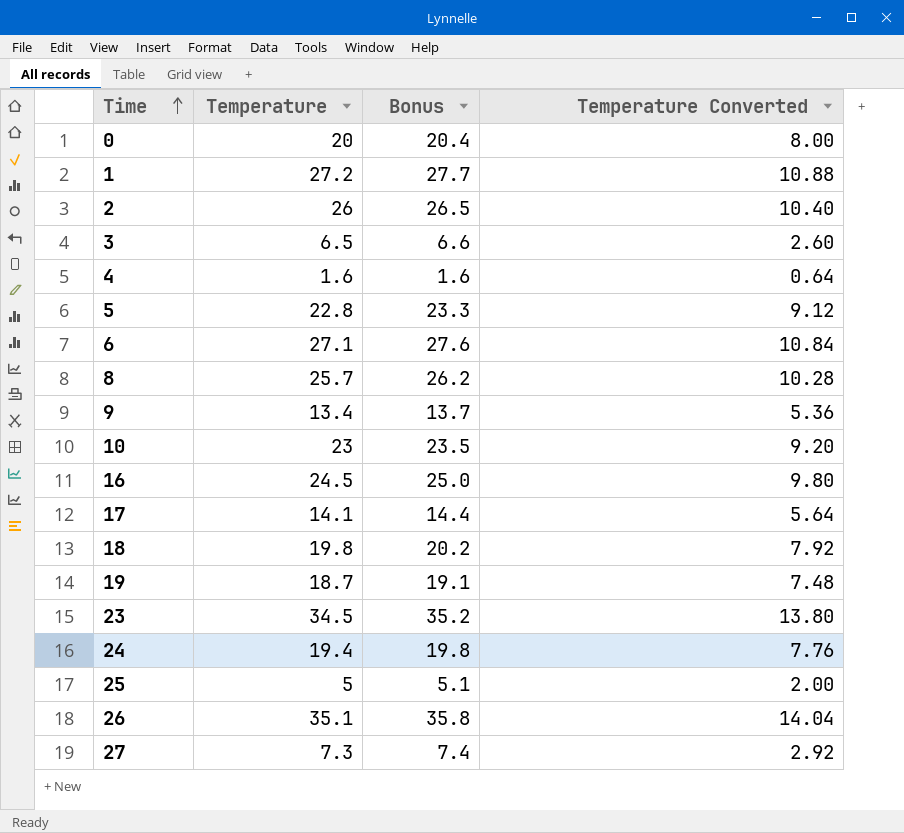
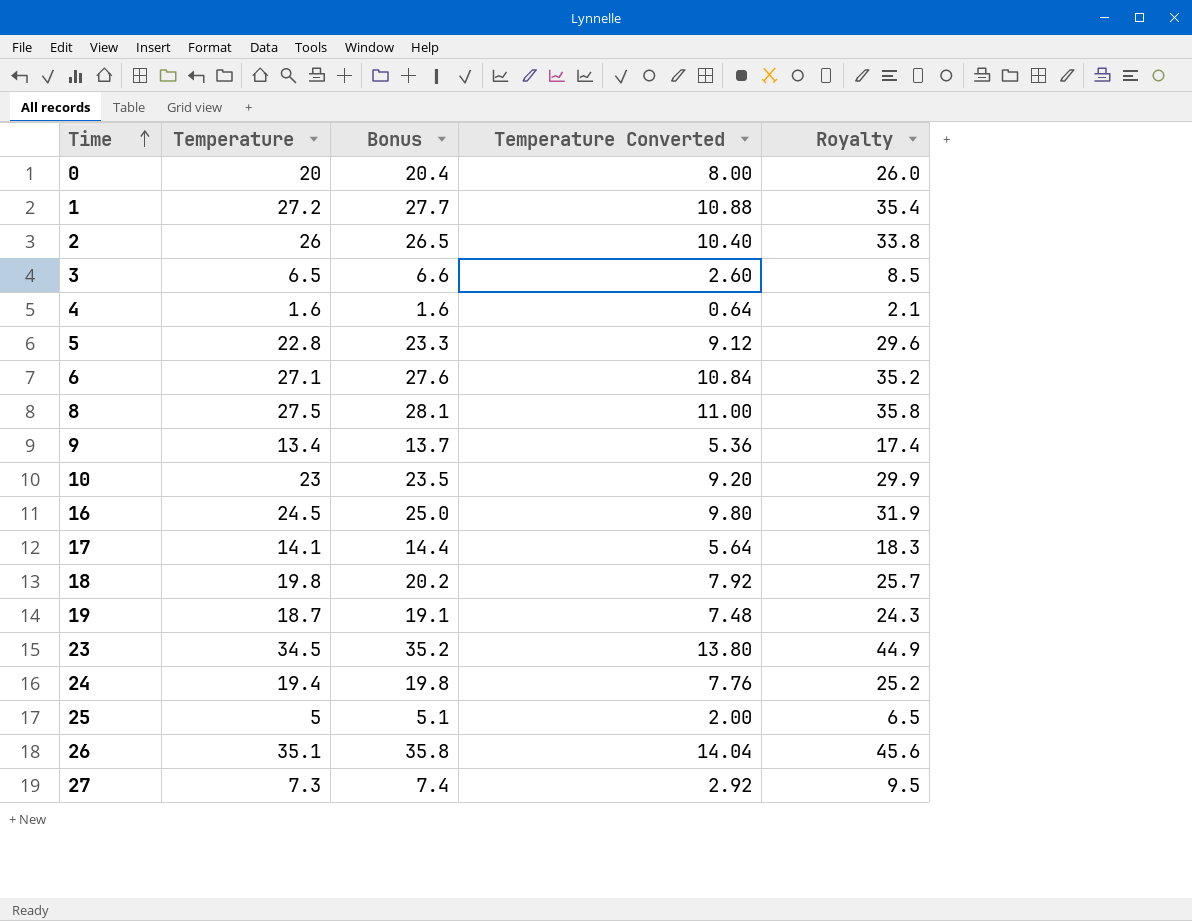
column Royalty | formula: none -> [Temperature] * 1.3
8 | Temperature: 25.7 -> 27.5
8 | Bonus: 26.2 -> 28.1
8 | Temperature Converted: 10.28 -> 11.00

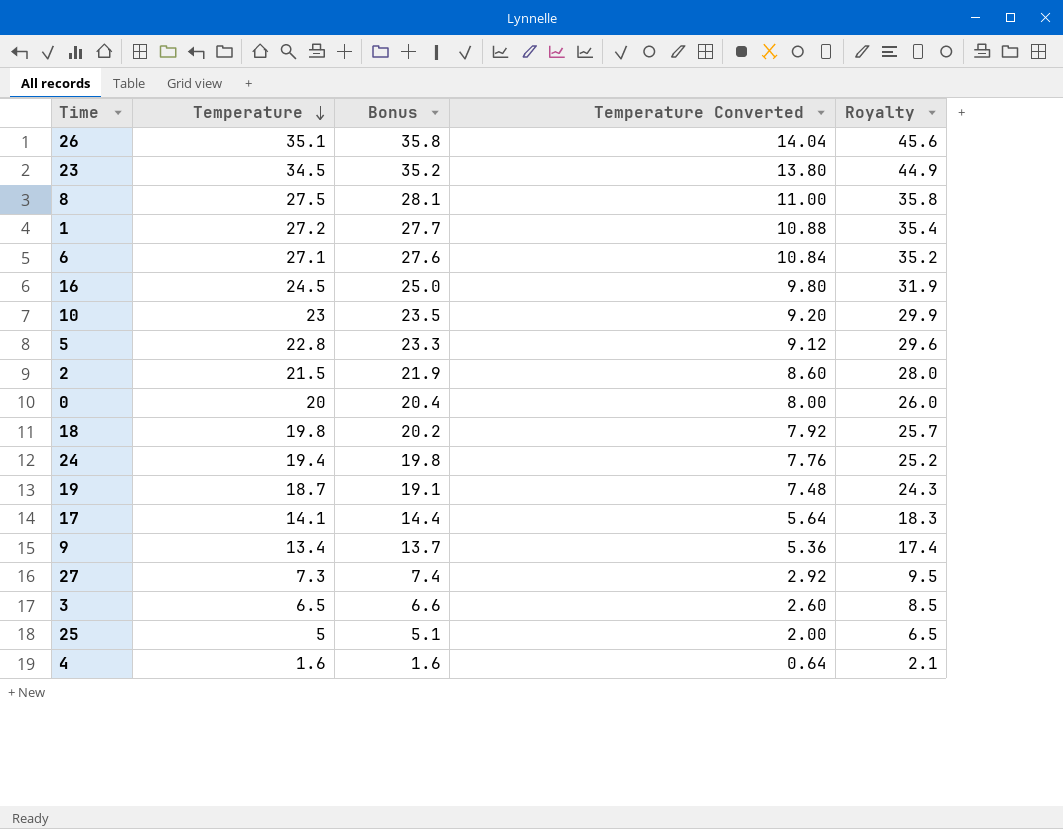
row order: Time ascending -> Temperature descending
2 | Temperature: 26 -> 21.5
2 | Bonus: 26.5 -> 21.9
2 | Temperature Converted: 10.40 -> 8.60
2 | Royalty: 33.8 -> 28.0

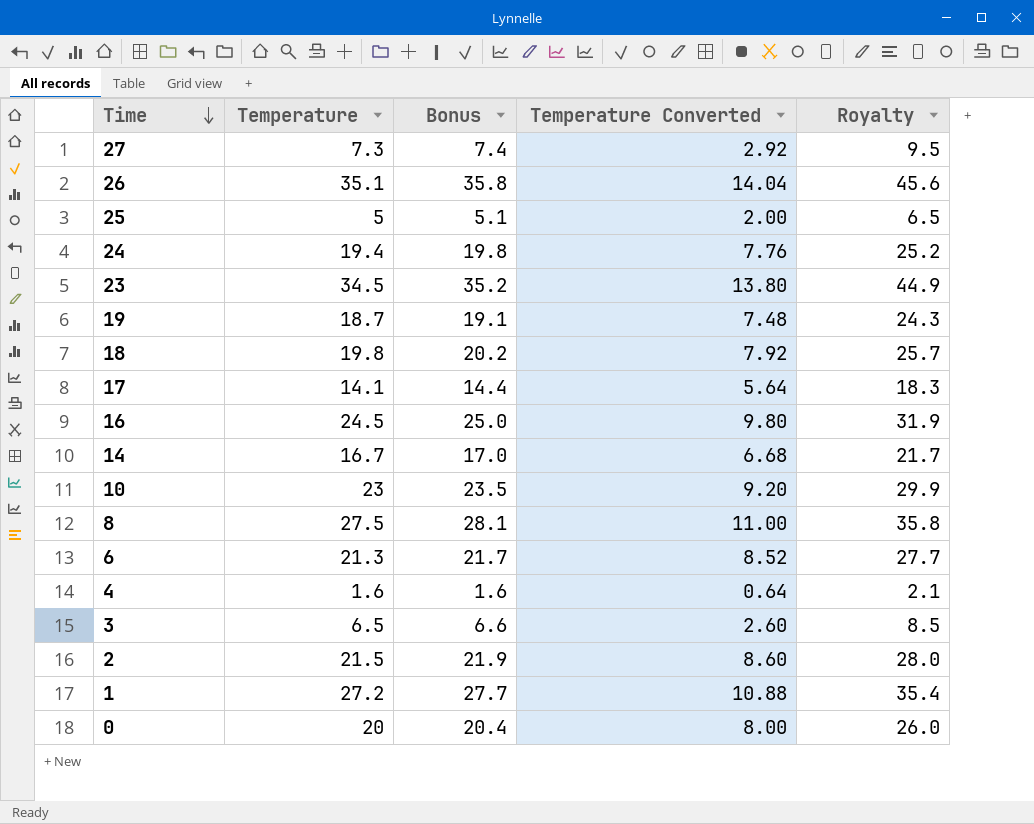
row order: Temperature descending -> Time descending
row 5: 22.8 | 23.3 | 9.12 | 29.6 -> none
row 9: 13.4 | 13.7 | 5.36 | 17.4 -> none
row 14: none -> 16.7 | 17.0 | 6.68 | 21.7
6 | Temperature: 27.1 -> 21.3
6 | Bonus: 27.6 -> 21.7
6 | Temperature Converted: 10.84 -> 8.52
6 | Royalty: 35.2 -> 27.7

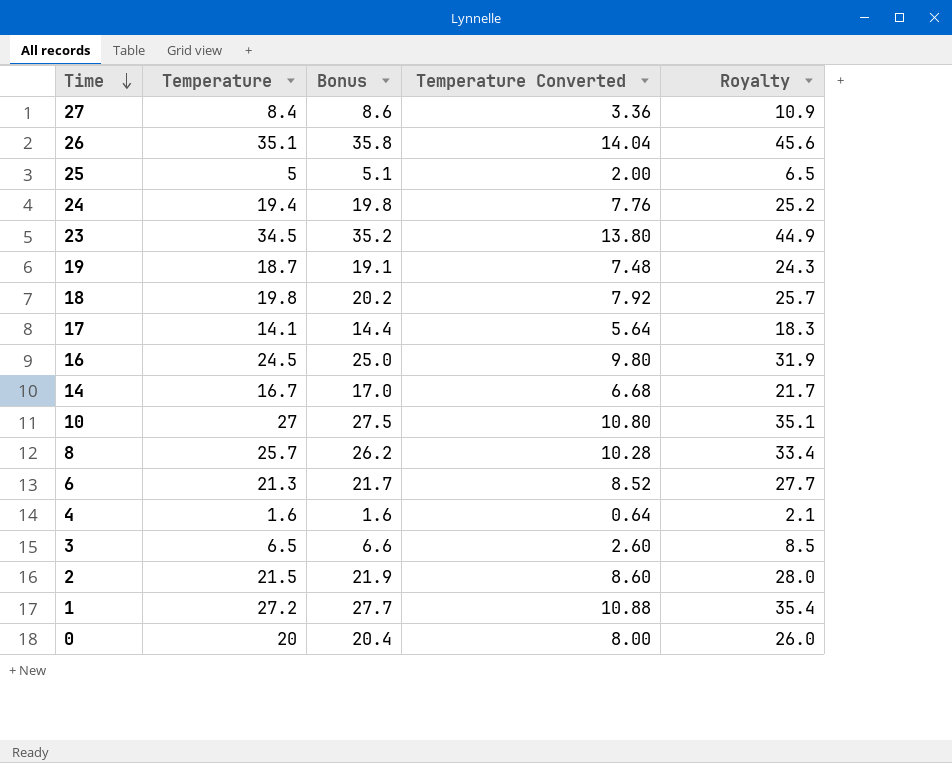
27 | Temperature: 7.3 -> 8.4
27 | Bonus: 7.4 -> 8.6
27 | Temperature Converted: 2.92 -> 3.36
27 | Royalty: 9.5 -> 10.9
10 | Temperature: 23 -> 27
10 | Bonus: 23.5 -> 27.5
10 | Temperature Converted: 9.20 -> 10.80
10 | Royalty: 29.9 -> 35.1
8 | Temperature: 27.5 -> 25.7
8 | Bonus: 28.1 -> 26.2
8 | Temperature Converted: 11.00 -> 10.28
8 | Royalty: 35.8 -> 33.4

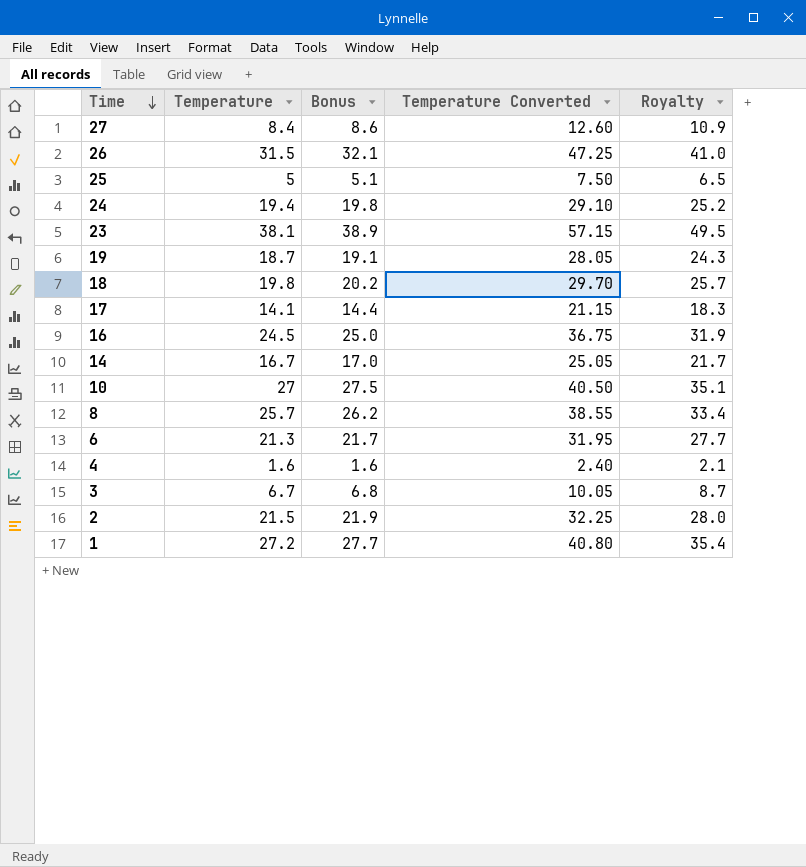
column Temperature Converted | formula: [Temperature] * 0.4 -> [Temperature] * 1.5
row 0: 20 | 20.4 | 8.00 | 26.0 -> none
26 | Temperature: 35.1 -> 31.5
26 | Bonus: 35.8 -> 32.1
26 | Royalty: 45.6 -> 41.0
23 | Temperature: 34.5 -> 38.1
23 | Bonus: 35.2 -> 38.9
23 | Royalty: 44.9 -> 49.5
3 | Temperature: 6.5 -> 6.7
3 | Bonus: 6.6 -> 6.8
3 | Royalty: 8.5 -> 8.7

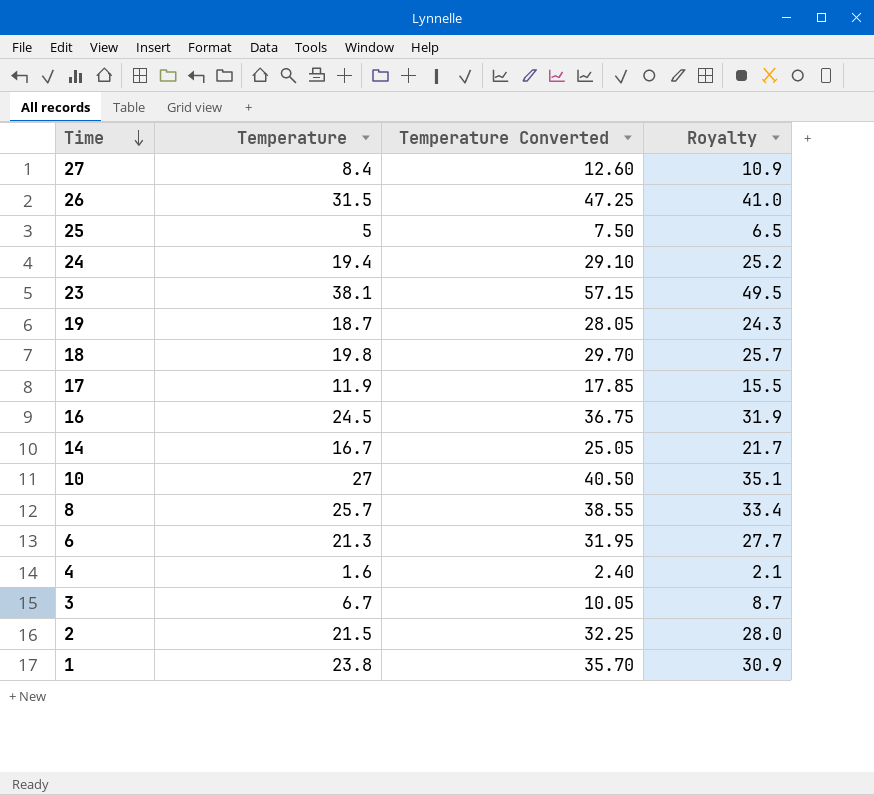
column Bonus | formula: [Temperature] * 1.02 -> none
17 | Temperature: 14.1 -> 11.9
17 | Temperature Converted: 21.15 -> 17.85
17 | Royalty: 18.3 -> 15.5
1 | Temperature: 27.2 -> 23.8
1 | Temperature Converted: 40.80 -> 35.70
1 | Royalty: 35.4 -> 30.9

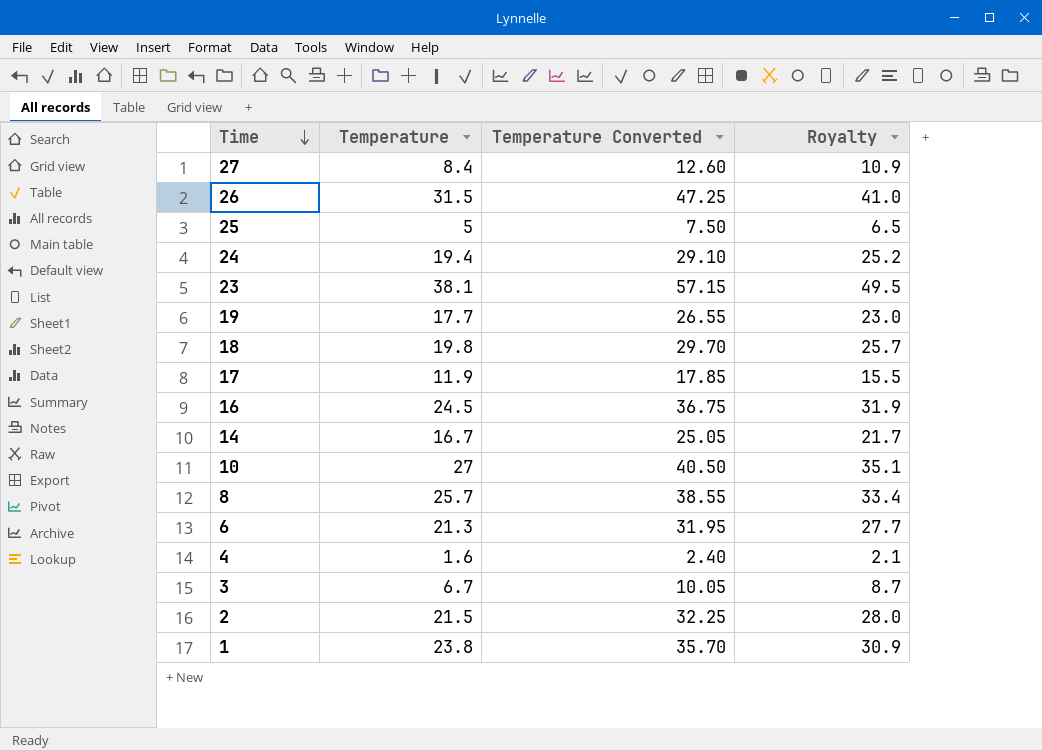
19 | Temperature: 18.7 -> 17.7
19 | Temperature Converted: 28.05 -> 26.55
19 | Royalty: 24.3 -> 23.0

